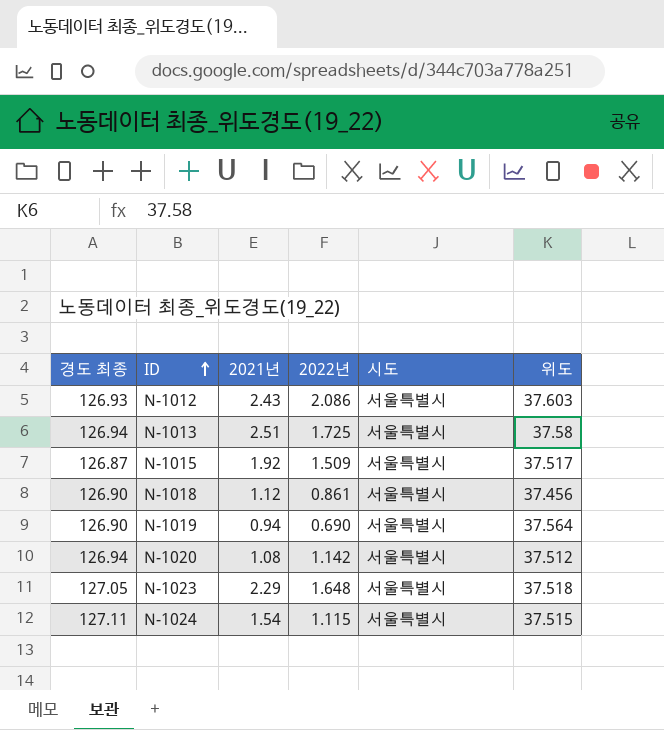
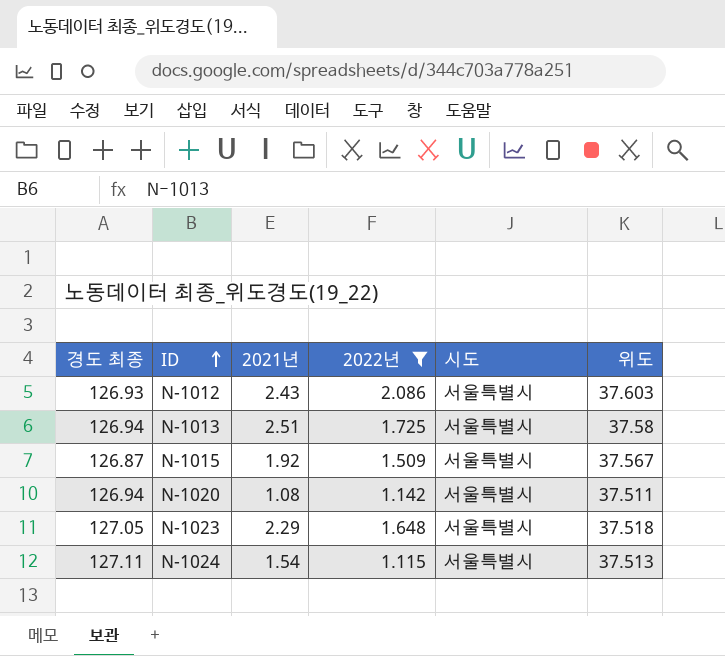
filter: none -> 2022년 >= 1.115
N-1015 | 위도: 37.517 -> 37.567
N-1020 | 위도: 37.512 -> 37.511
N-1024 | 위도: 37.515 -> 37.513

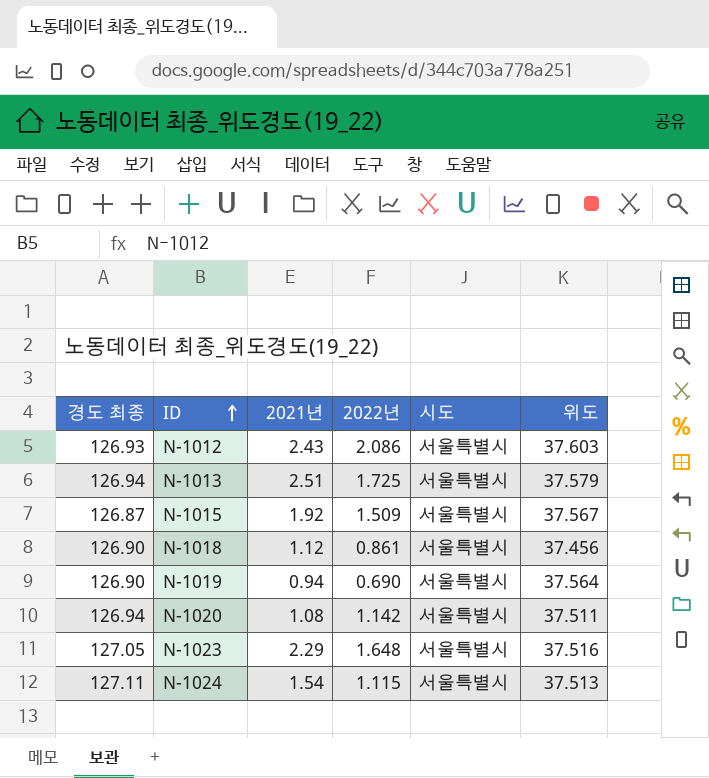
filter: 2022년 >= 1.115 -> none
N-1013 | 위도: 37.58 -> 37.579
N-1023 | 위도: 37.518 -> 37.516

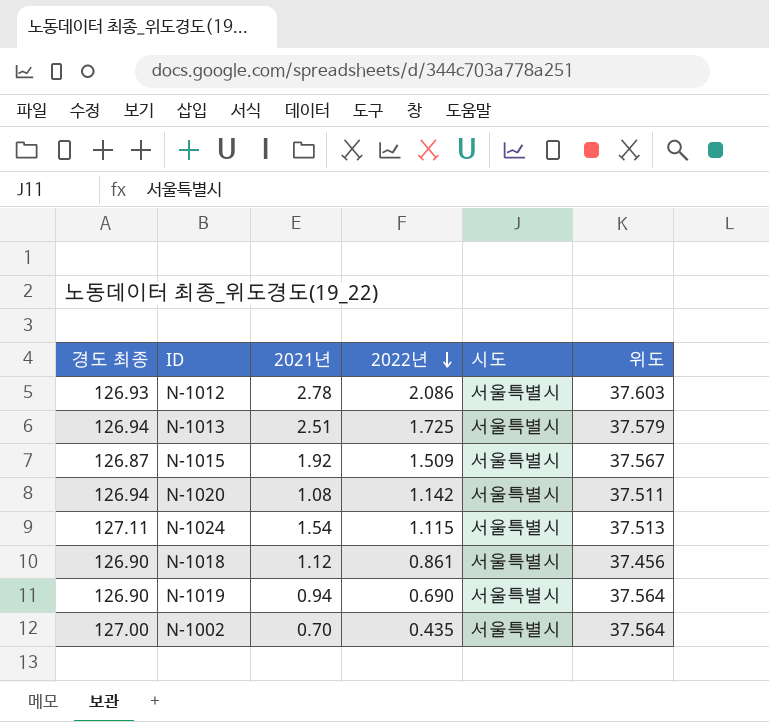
row order: ID ascending -> 2022년 descending
row N-1023: 127.05 | 2.29 | 1.648 | 서울특별시 | 37.516 -> none
N-1012 | 2021년: 2.43 -> 2.78
row N-1002: none -> 127.00 | 0.70 | 0.435 | 서울특별시 | 37.564

